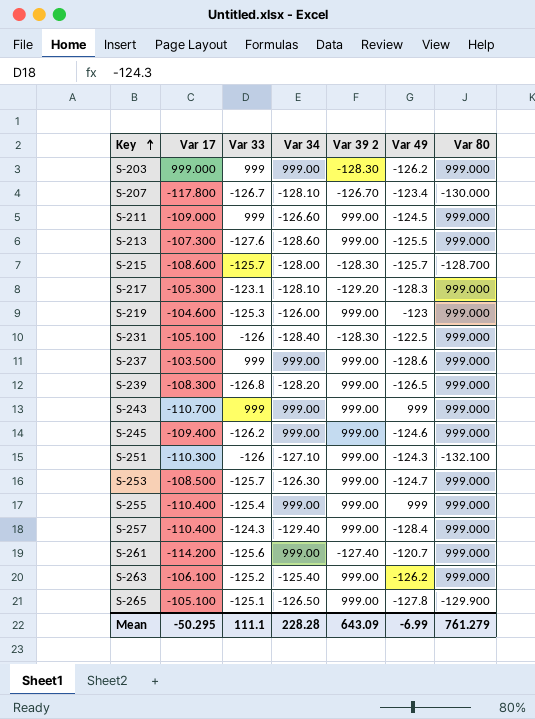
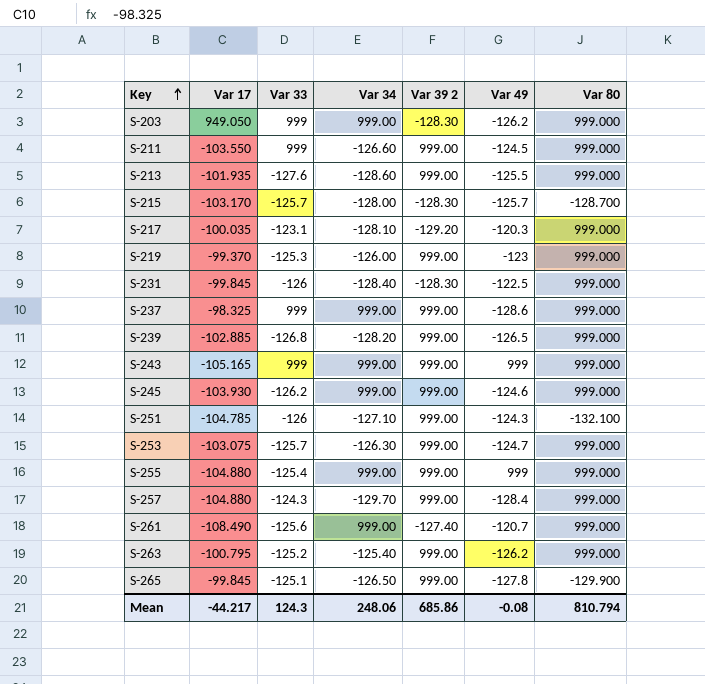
row S-207: -117.800 | -126.7 | -128.10 | -126.70 | -123.4 | -130.000 -> none
S-203 | Var 17: 999.000 -> 949.050
S-211 | Var 17: -109.000 -> -103.550
S-213 | Var 17: -107.300 -> -101.935
S-215 | Var 17: -108.600 -> -103.170
S-217 | Var 17: -105.300 -> -100.035
S-217 | Var 49: -128.3 -> -120.3
S-219 | Var 17: -104.600 -> -99.370
S-231 | Var 17: -105.100 -> -99.845
S-237 | Var 17: -103.500 -> -98.325
S-239 | Var 17: -108.300 -> -102.885
S-243 | Var 17: -110.700 -> -105.165
S-245 | Var 17: -109.400 -> -103.930
S-251 | Var 17: -110.300 -> -104.785
S-253 | Var 17: -108.500 -> -103.075
S-255 | Var 17: -110.400 -> -104.880
S-257 | Var 17: -110.400 -> -104.880
S-257 | Var 34: -129.40 -> -129.70
S-261 | Var 17: -114.200 -> -108.490
S-263 | Var 17: -106.100 -> -100.795
S-265 | Var 17: -105.100 -> -99.845
Mean | Var 17: -50.295 -> -44.217
Mean | Var 33: 111.1 -> 124.3
Mean | Var 34: 228.28 -> 248.06
Mean | Var 39 2: 643.09 -> 685.86
Mean | Var 49: -6.99 -> -0.08
Mean | Var 80: 761.279 -> 810.794

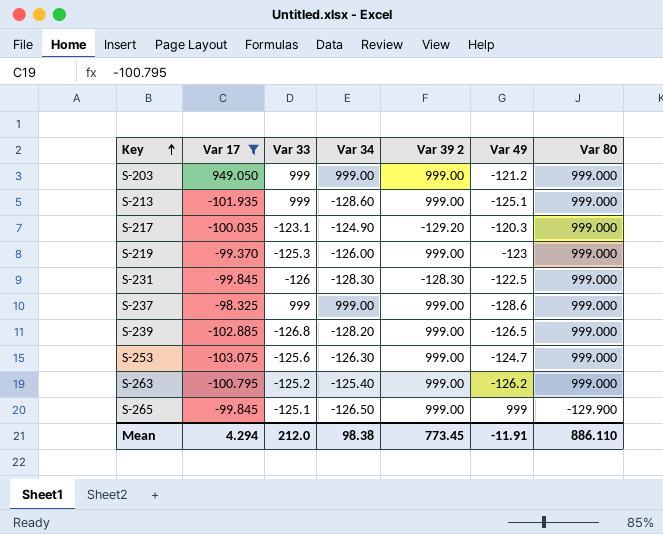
filter: none -> Var 17 >= -103.075
S-203 | Var 39 2: -128.30 -> 999.00
S-203 | Var 49: -126.2 -> -121.2
S-213 | Var 33: -127.6 -> 999
S-213 | Var 49: -125.5 -> -125.1
S-217 | Var 34: -128.10 -> -124.90
S-231 | Var 34: -128.40 -> -128.30
S-253 | Var 33: -125.7 -> -125.6
S-265 | Var 49: -127.8 -> 999
Mean | Var 17: -44.217 -> 4.294
Mean | Var 33: 124.3 -> 212.0
Mean | Var 34: 248.06 -> 98.38
Mean | Var 39 2: 685.86 -> 773.45
Mean | Var 49: -0.08 -> -11.91
Mean | Var 80: 810.794 -> 886.110

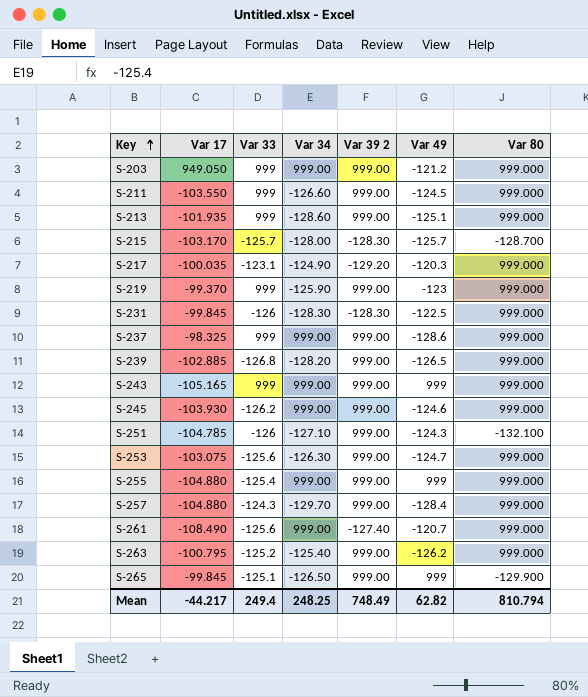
filter: Var 17 >= -103.075 -> none
S-219 | Var 33: -125.3 -> 999
S-219 | Var 34: -126.00 -> -125.90
Mean | Var 17: 4.294 -> -44.217
Mean | Var 33: 212.0 -> 249.4
Mean | Var 34: 98.38 -> 248.25
Mean | Var 39 2: 773.45 -> 748.49
Mean | Var 49: -11.91 -> 62.82
Mean | Var 80: 886.110 -> 810.794

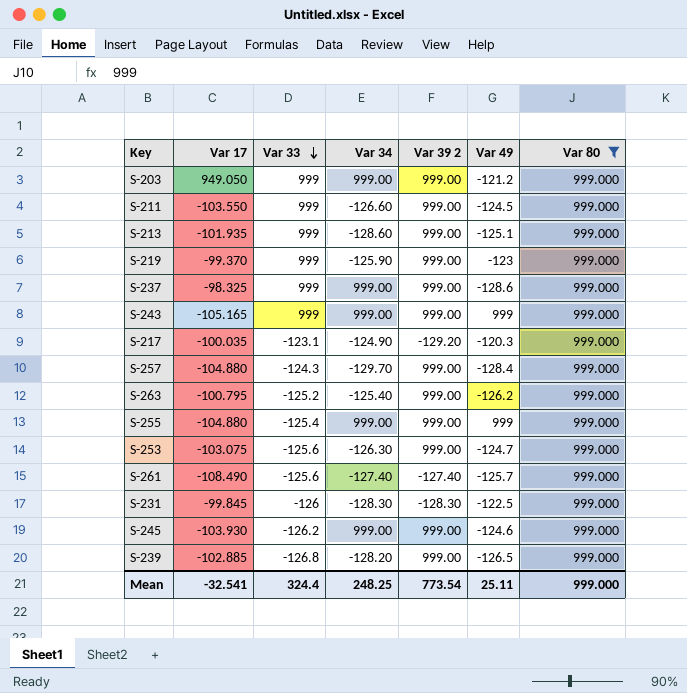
filter: none -> Var 80 = 999.000
row order: Key ascending -> Var 33 descending
S-261 | Var 34: 999.00 -> -127.40
S-261 | Var 49: -120.7 -> -125.7
Mean | Var 17: -44.217 -> -32.541
Mean | Var 33: 249.4 -> 324.4
Mean | Var 39 2: 748.49 -> 773.54
Mean | Var 49: 62.82 -> 25.11
Mean | Var 80: 810.794 -> 999.000

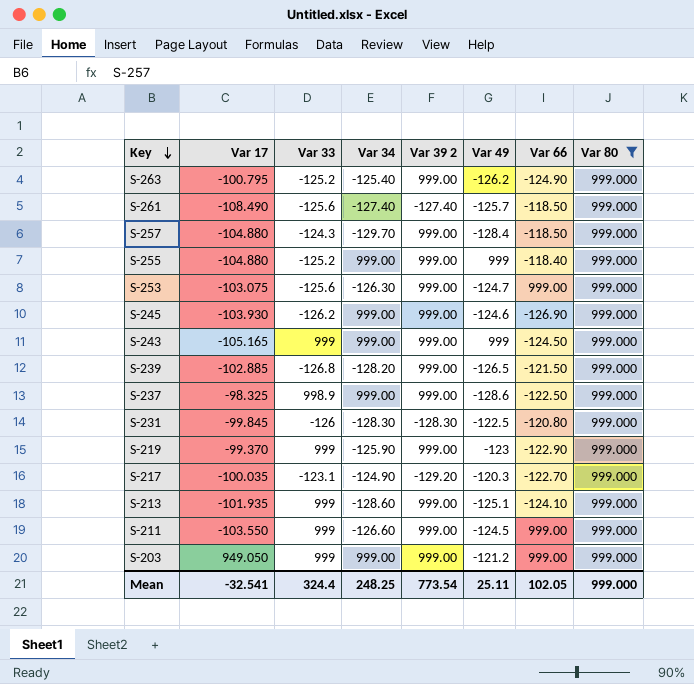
row order: Var 33 descending -> Key descending
column Var 66 | position: none -> 7
S-255 | Var 33: -125.4 -> -125.2
S-237 | Var 33: 999 -> 998.9

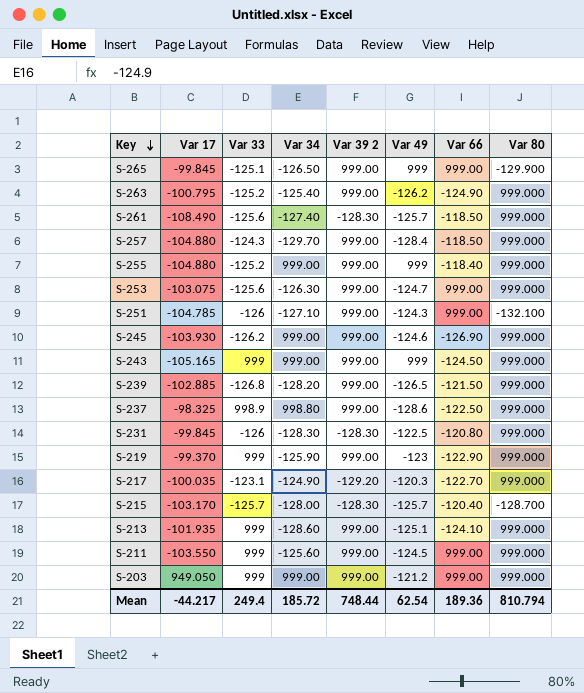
filter: Var 80 = 999.000 -> none
S-261 | Var 39 2: -127.40 -> -128.30
S-237 | Var 34: 999.00 -> 998.80
S-211 | Var 34: -126.60 -> -125.60
Mean | Var 17: -32.541 -> -44.217
Mean | Var 33: 324.4 -> 249.4
Mean | Var 34: 248.25 -> 185.72
Mean | Var 39 2: 773.54 -> 748.44
Mean | Var 49: 25.11 -> 62.54
Mean | Var 66: 102.05 -> 189.36
Mean | Var 80: 999.000 -> 810.794

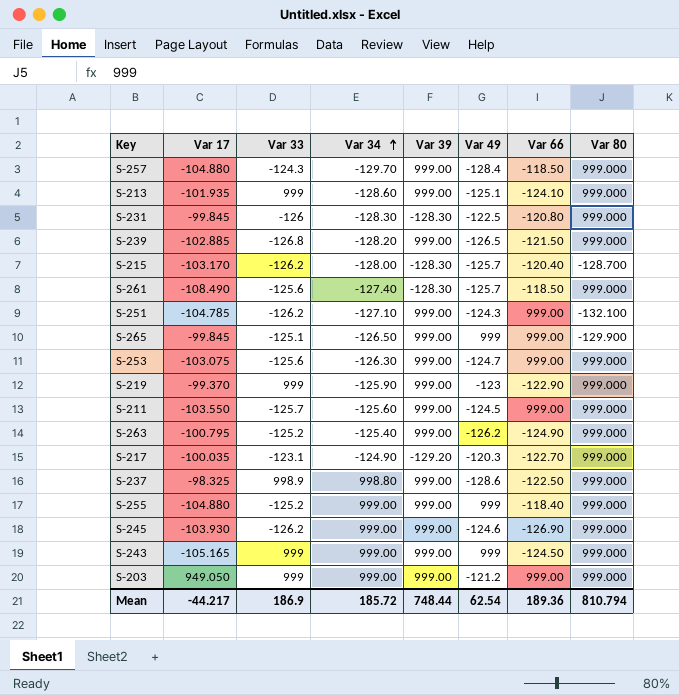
row order: Key descending -> Var 34 ascending
column name: Var 39 2 -> Var 39
S-215 | Var 33: -125.7 -> -126.2
S-251 | Var 33: -126 -> -126.2
S-211 | Var 33: 999 -> -125.7
Mean | Var 33: 249.4 -> 186.9

